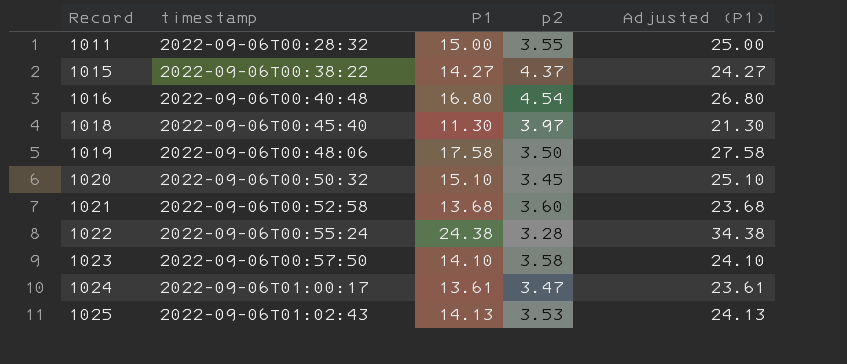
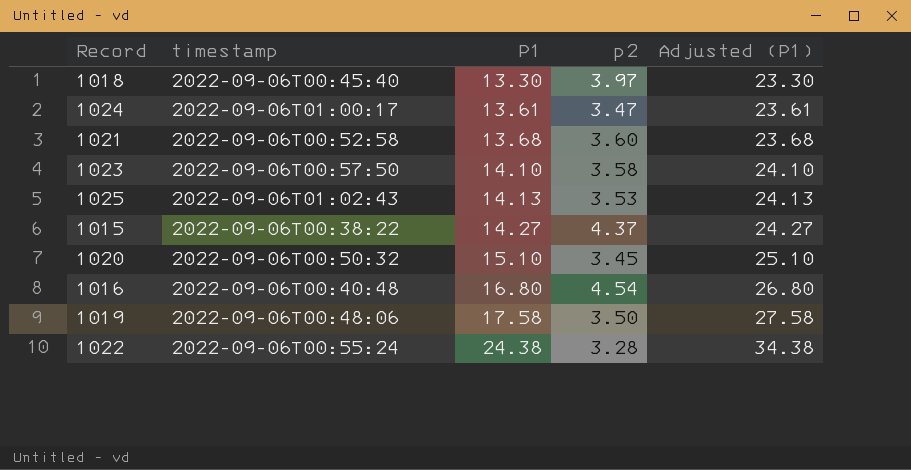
row order: Record ascending -> P1 ascending
row 1011: 2022-09-06T00:28:32 | 15.00 | 3.55 | 25.00 -> none
1018 | P1: 11.30 -> 13.30
1018 | Adjusted (P1): 21.30 -> 23.30

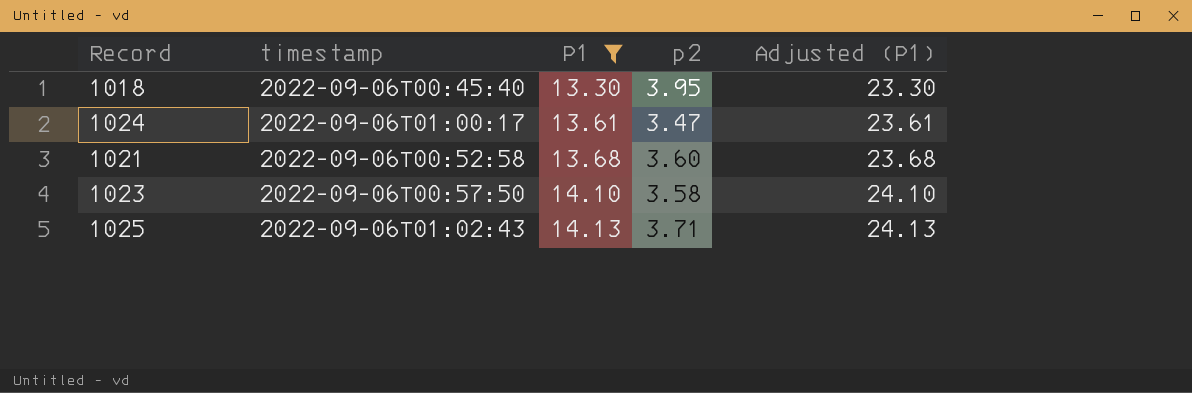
filter: none -> P1 <= 14.13
1018 | p2: 3.97 -> 3.95
1025 | p2: 3.53 -> 3.71

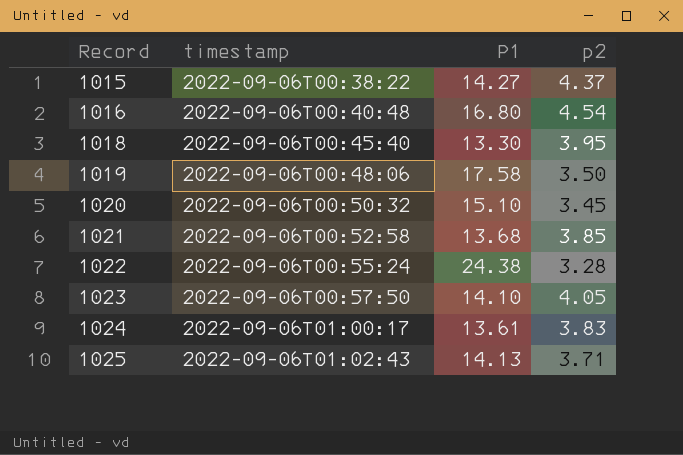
filter: P1 <= 14.13 -> none
row order: P1 ascending -> Record ascending
column Adjusted (P1) | formula: [P1] + 10 -> none
1021 | p2: 3.60 -> 3.85
1023 | p2: 3.58 -> 4.05
1024 | p2: 3.47 -> 3.83

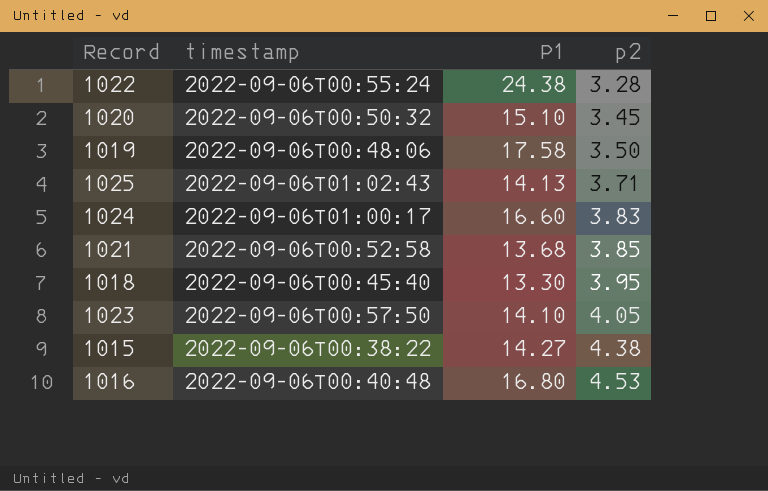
row order: Record ascending -> p2 ascending
1024 | P1: 13.61 -> 16.60
1015 | p2: 4.37 -> 4.38
1016 | p2: 4.54 -> 4.53

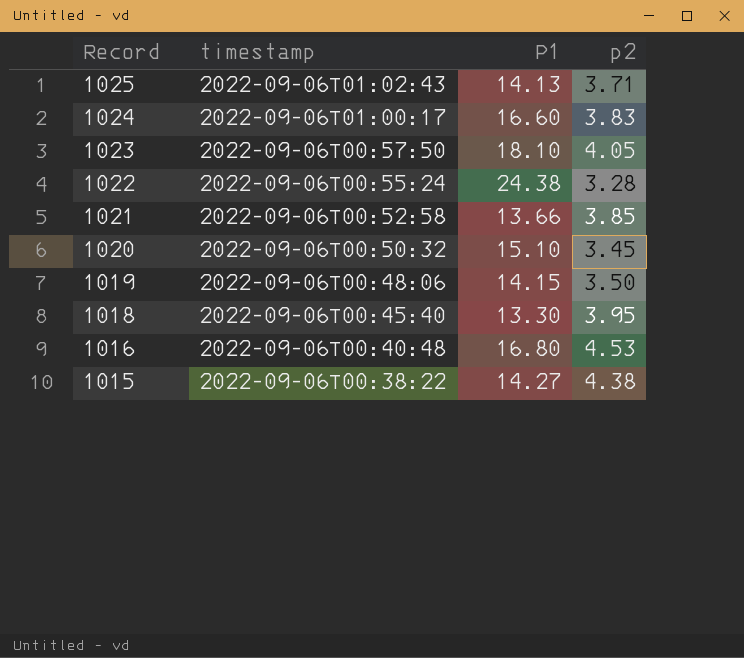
row order: p2 ascending -> Record descending
1023 | P1: 14.10 -> 18.10
1021 | P1: 13.68 -> 13.66
1019 | P1: 17.58 -> 14.15

